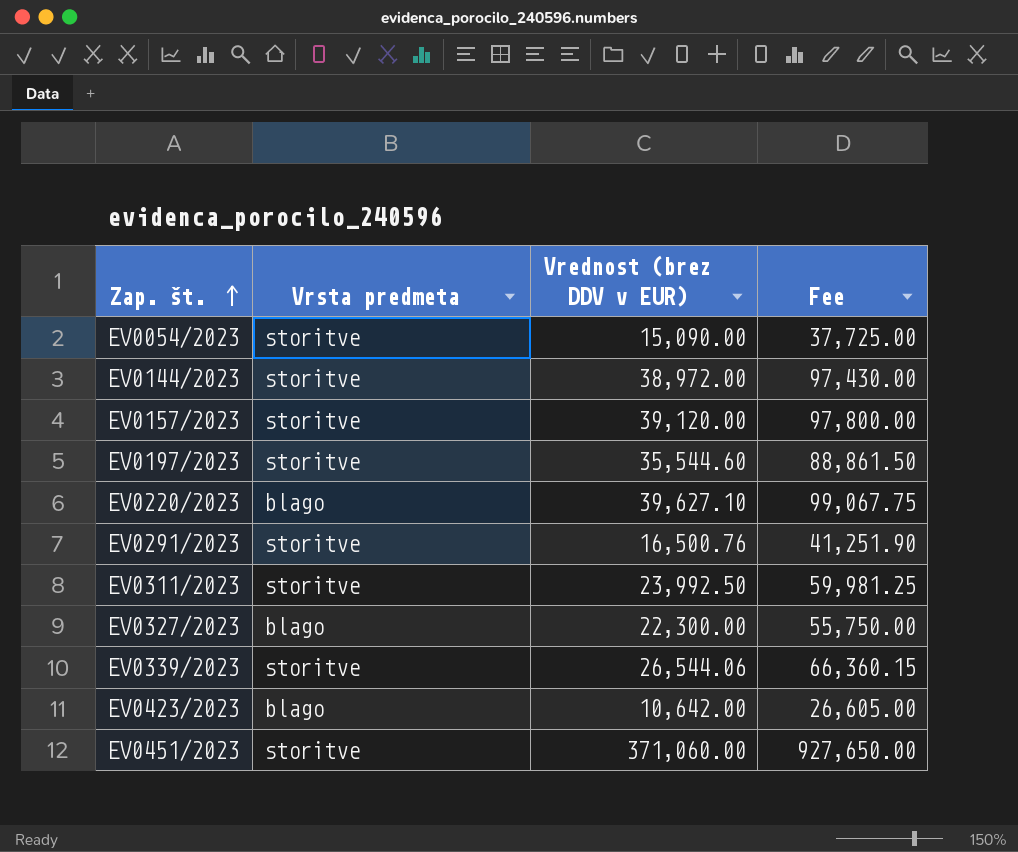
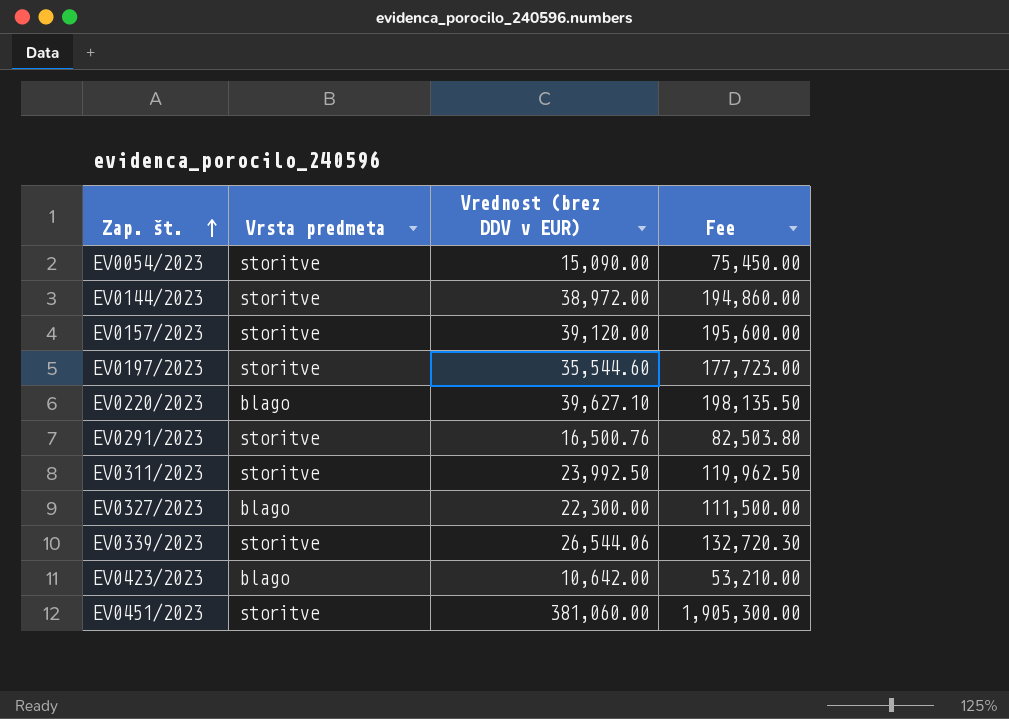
column Fee | formula: [Vrednost (brez DDV v EUR)] * 2.5 -> [Vrednost (brez DDV v EUR)] * 5
EV0451/2023 | Vrednost (brez DDV v EUR): 371,060.00 -> 381,060.00

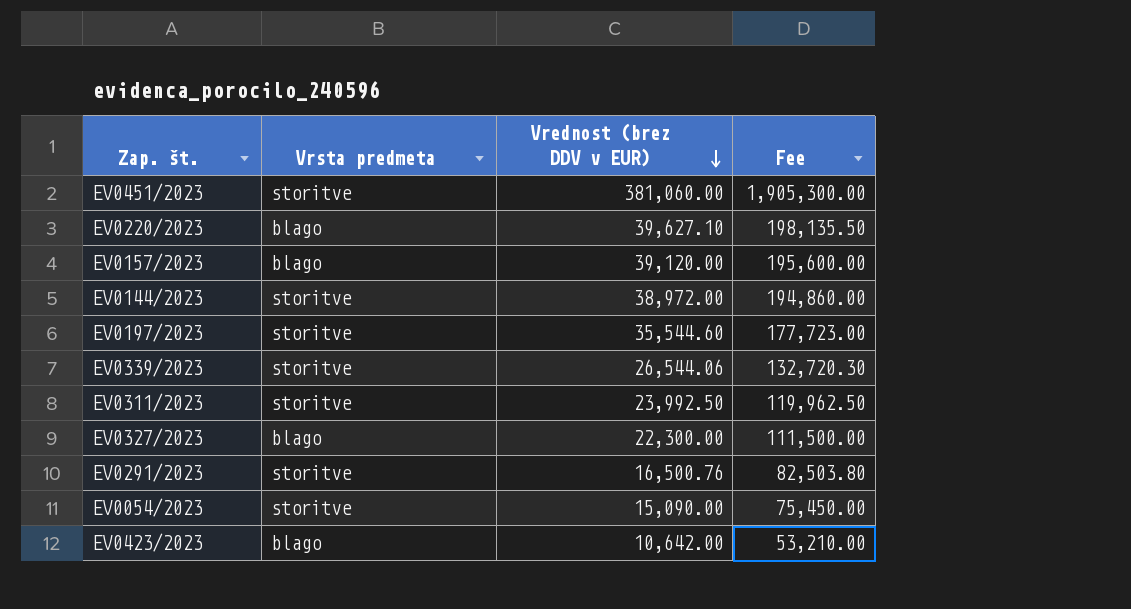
row order: Zap. št. ascending -> Vrednost (brez DDV v EUR) descending
EV0157/2023 | Vrsta predmeta: storitve -> blago

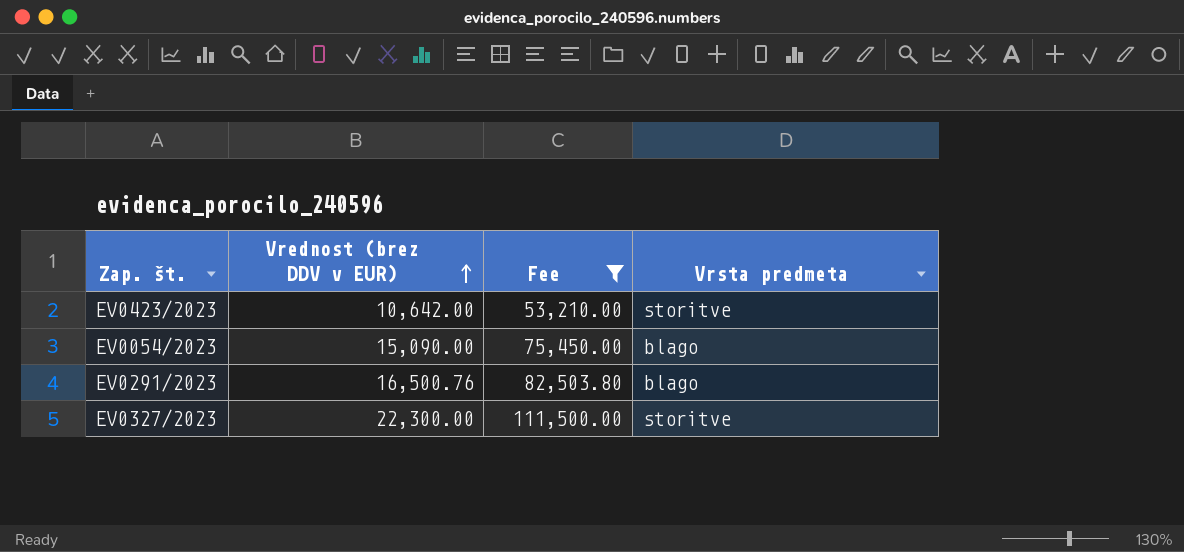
filter: none -> Fee <= 111,500.00
row order: Vrednost (brez DDV v EUR) descending -> Vrednost (brez DDV v EUR) ascending
column Vrsta predmeta | position: 2 -> 4
EV0423/2023 | Vrsta predmeta: blago -> storitve
EV0054/2023 | Vrsta predmeta: storitve -> blago
EV0291/2023 | Vrsta predmeta: storitve -> blago
EV0327/2023 | Vrsta predmeta: blago -> storitve

